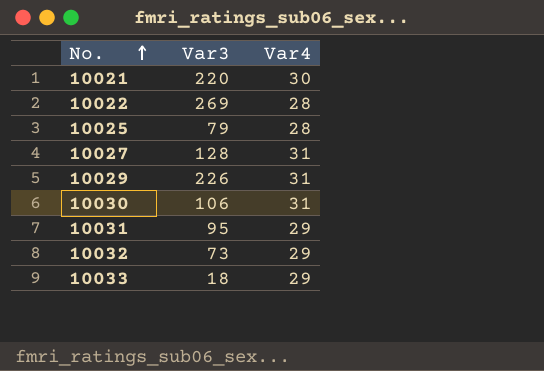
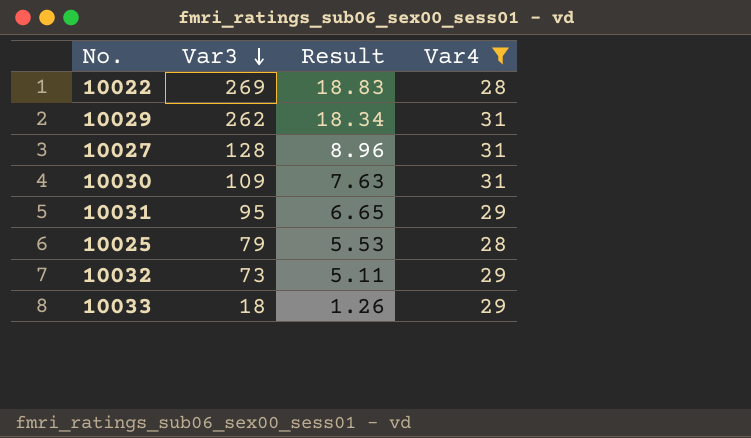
filter: none -> Var4 != 30
row order: No. ascending -> Var3 descending
column Result | formula: none -> [Var3] * 0.07
10029 | Var3: 226 -> 262
10030 | Var3: 106 -> 109

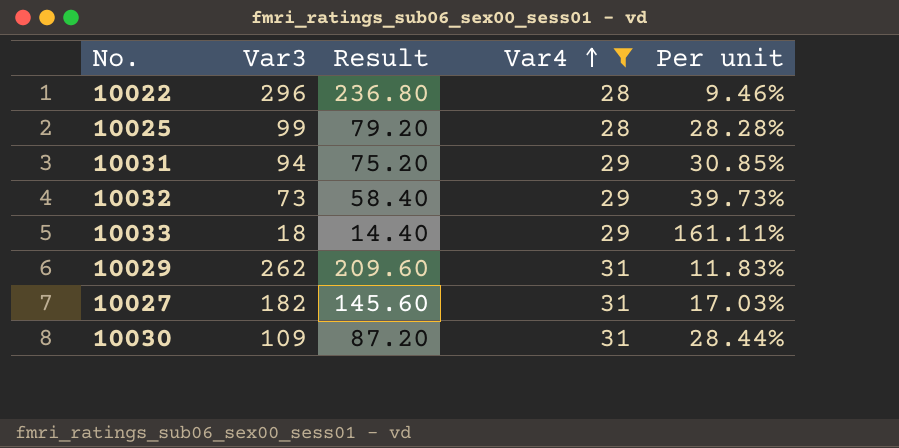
row order: Var3 descending -> Var4 ascending
column Result | formula: [Var3] * 0.07 -> [Var3] * 0.8
column Per unit | formula: none -> [Var4] / [Var3]
10022 | Var3: 269 -> 296
10025 | Var3: 79 -> 99
10031 | Var3: 95 -> 94
10027 | Var3: 128 -> 182

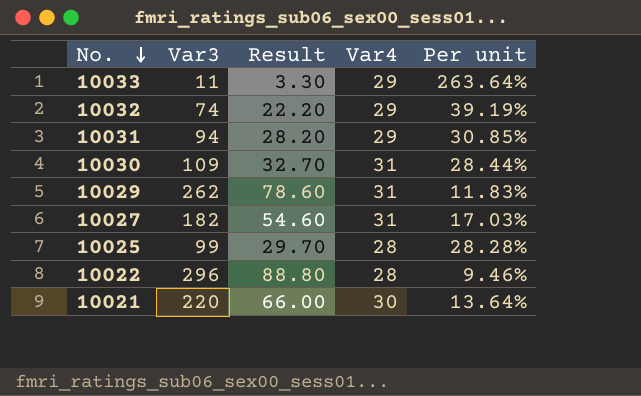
filter: Var4 != 30 -> none
row order: Var4 ascending -> No. descending
column Result | formula: [Var3] * 0.8 -> [Var3] * 0.3
10033 | Var3: 18 -> 11
10033 | Per unit: 161.11% -> 263.64%
10032 | Var3: 73 -> 74
10032 | Per unit: 39.73% -> 39.19%

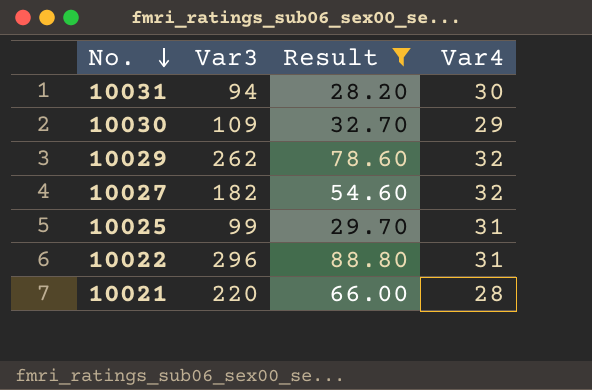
filter: none -> Result >= 28.20
column Per unit | formula: [Var4] / [Var3] -> none
10031 | Var4: 29 -> 30
10030 | Var4: 31 -> 29
10029 | Var4: 31 -> 32
10027 | Var4: 31 -> 32
10025 | Var4: 28 -> 31
10022 | Var4: 28 -> 31
10021 | Var4: 30 -> 28

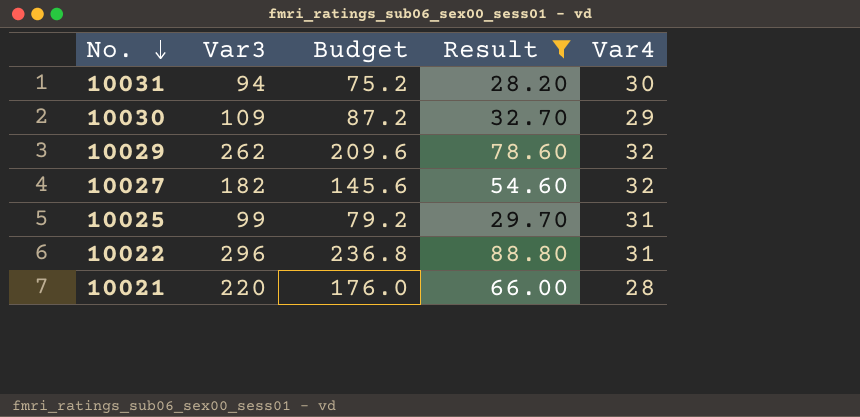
column Budget | formula: none -> [Var3] * 0.8

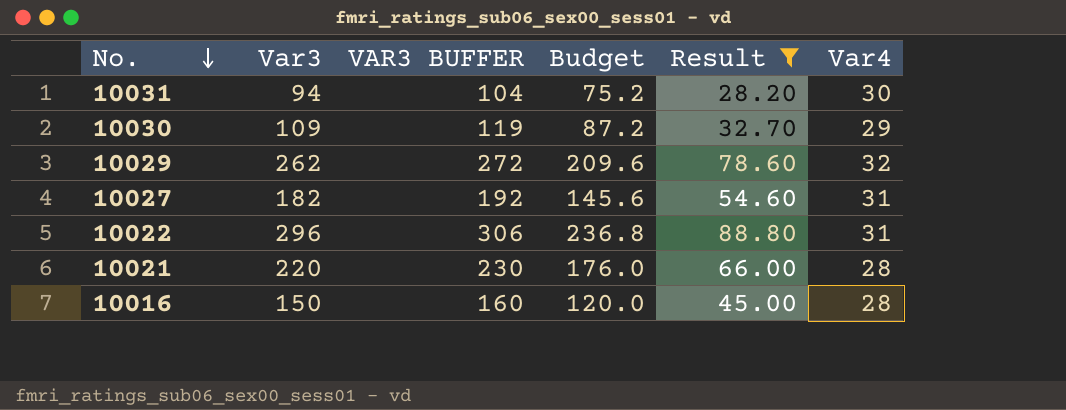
column VAR3 BUFFER | formula: none -> [Var3] + 10
row 10025: 99 | 79.2 | 29.70 | 31 -> none
10027 | Var4: 32 -> 31
row 10016: none -> 150 | 160 | 120.0 | 45.00 | 28

